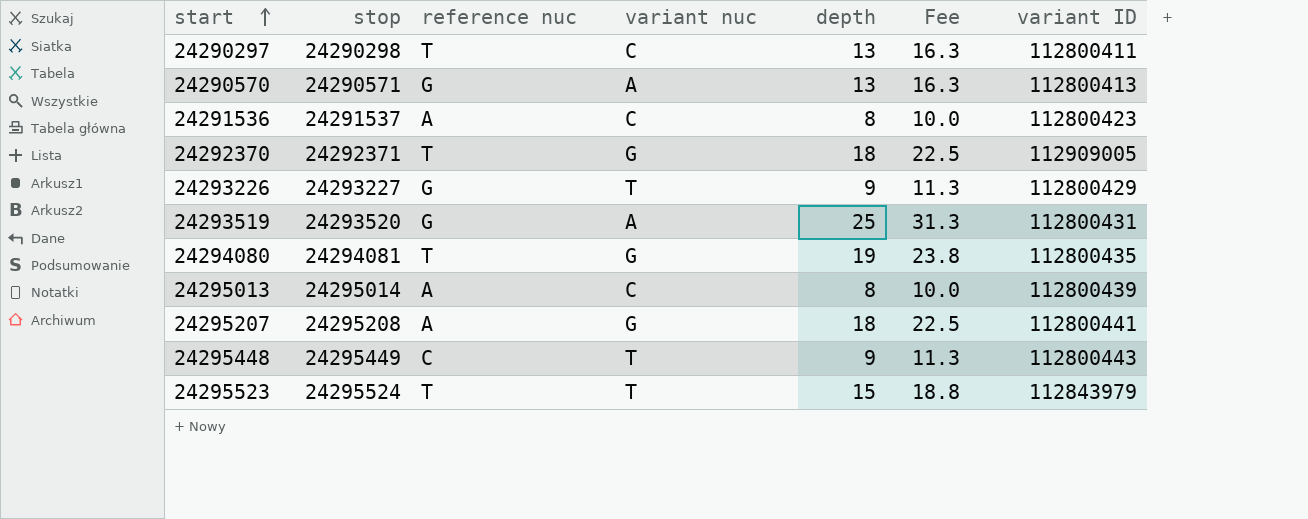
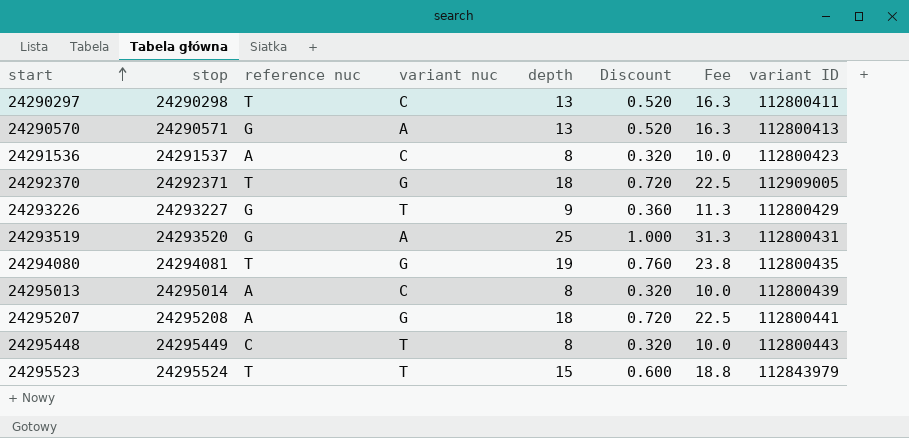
column Discount | formula: none -> [depth] * 0.04
24295448 | depth: 9 -> 8
24295448 | Fee: 11.3 -> 10.0

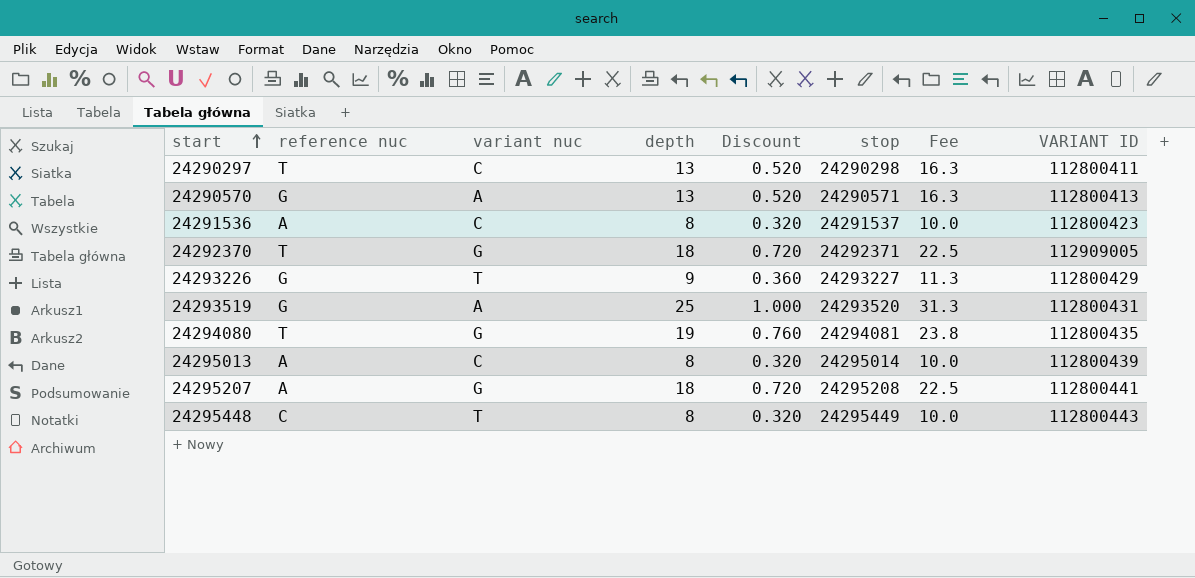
column stop | position: 2 -> 6
column name: variant ID -> VARIANT ID
row 24295523: 24295524 | T | T | 15 | 0.600 | 18.8 | 112843979 -> none

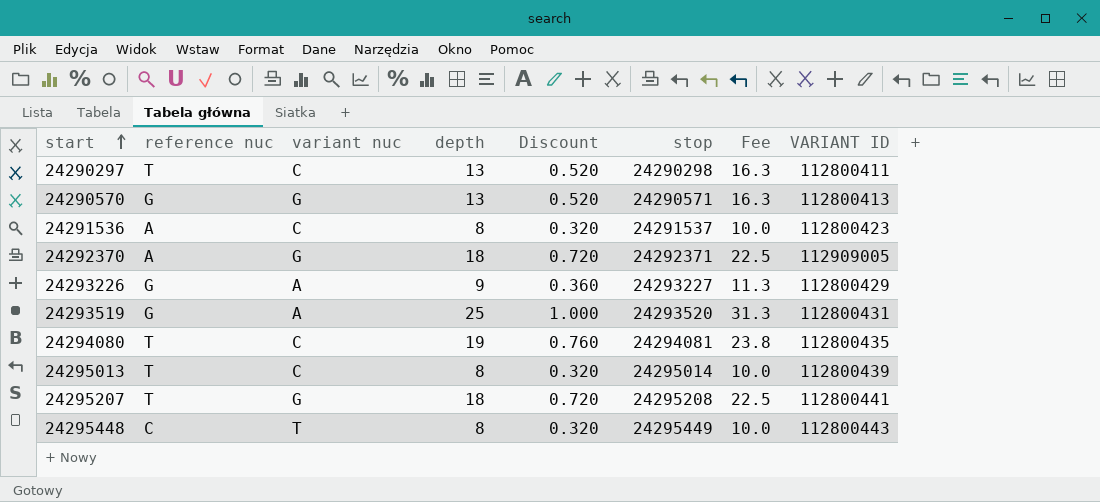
24290570 | variant nuc: A -> G
24292370 | reference nuc: T -> A
24293226 | variant nuc: T -> A
24294080 | variant nuc: G -> C
24295013 | reference nuc: A -> T
24295207 | reference nuc: A -> T

